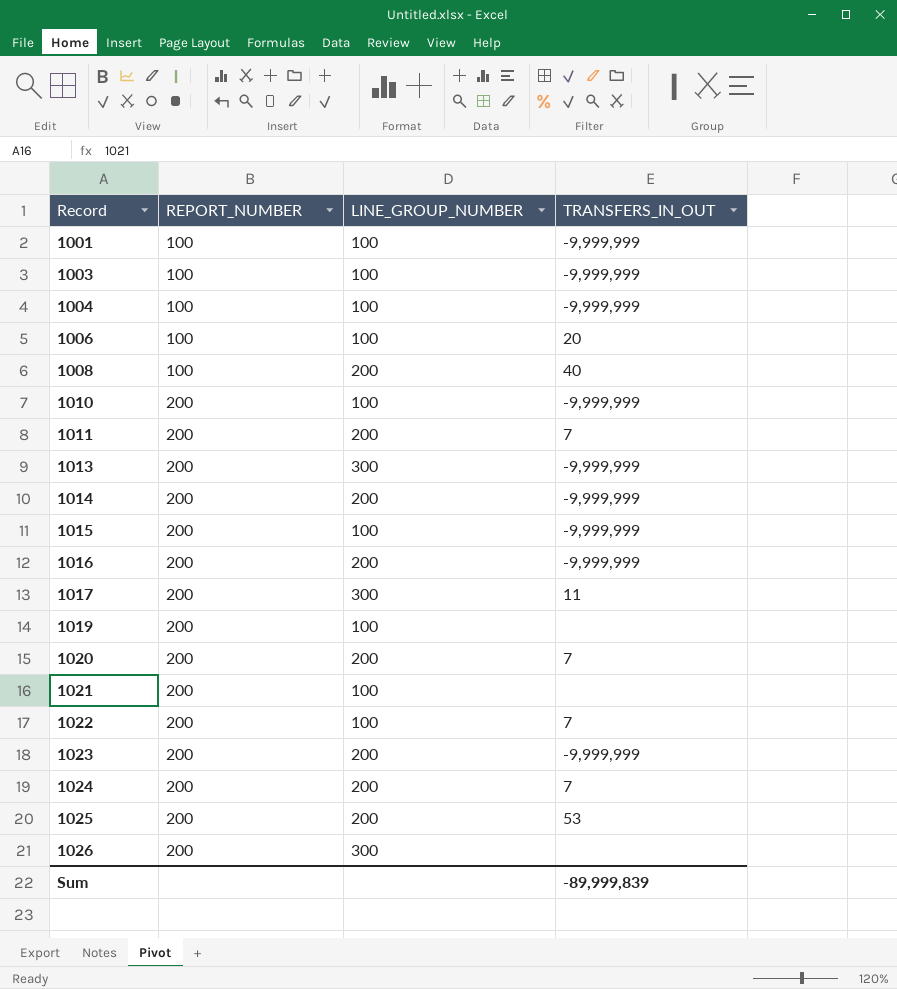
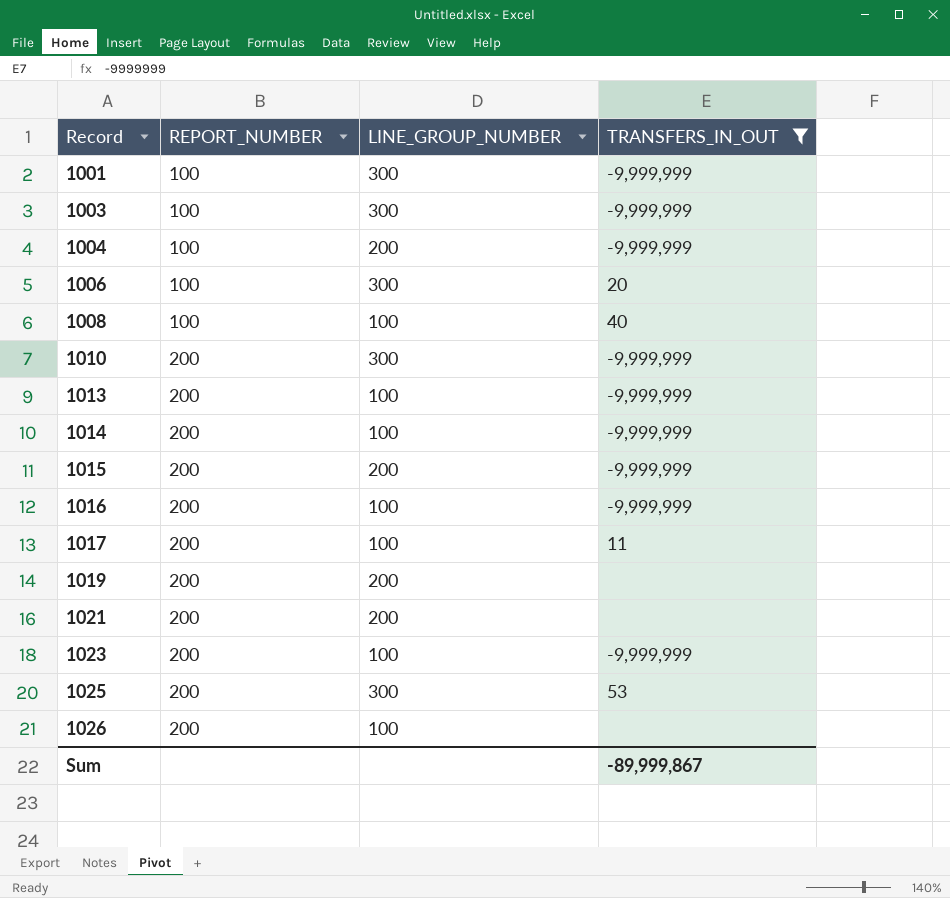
filter: none -> TRANSFERS_IN_OUT != 7
1001 | LINE_GROUP_NUMBER: 100 -> 300
1003 | LINE_GROUP_NUMBER: 100 -> 300
1004 | LINE_GROUP_NUMBER: 100 -> 200
1006 | LINE_GROUP_NUMBER: 100 -> 300
1008 | LINE_GROUP_NUMBER: 200 -> 100
1010 | LINE_GROUP_NUMBER: 100 -> 300
1013 | LINE_GROUP_NUMBER: 300 -> 100
1014 | LINE_GROUP_NUMBER: 200 -> 100
1015 | LINE_GROUP_NUMBER: 100 -> 200
1016 | LINE_GROUP_NUMBER: 200 -> 100
1017 | LINE_GROUP_NUMBER: 300 -> 100
1019 | LINE_GROUP_NUMBER: 100 -> 200
1021 | LINE_GROUP_NUMBER: 100 -> 200
1023 | LINE_GROUP_NUMBER: 200 -> 100
1025 | LINE_GROUP_NUMBER: 200 -> 300
1026 | LINE_GROUP_NUMBER: 300 -> 100
Sum | TRANSFERS_IN_OUT: -89,999,839 -> -89,999,867

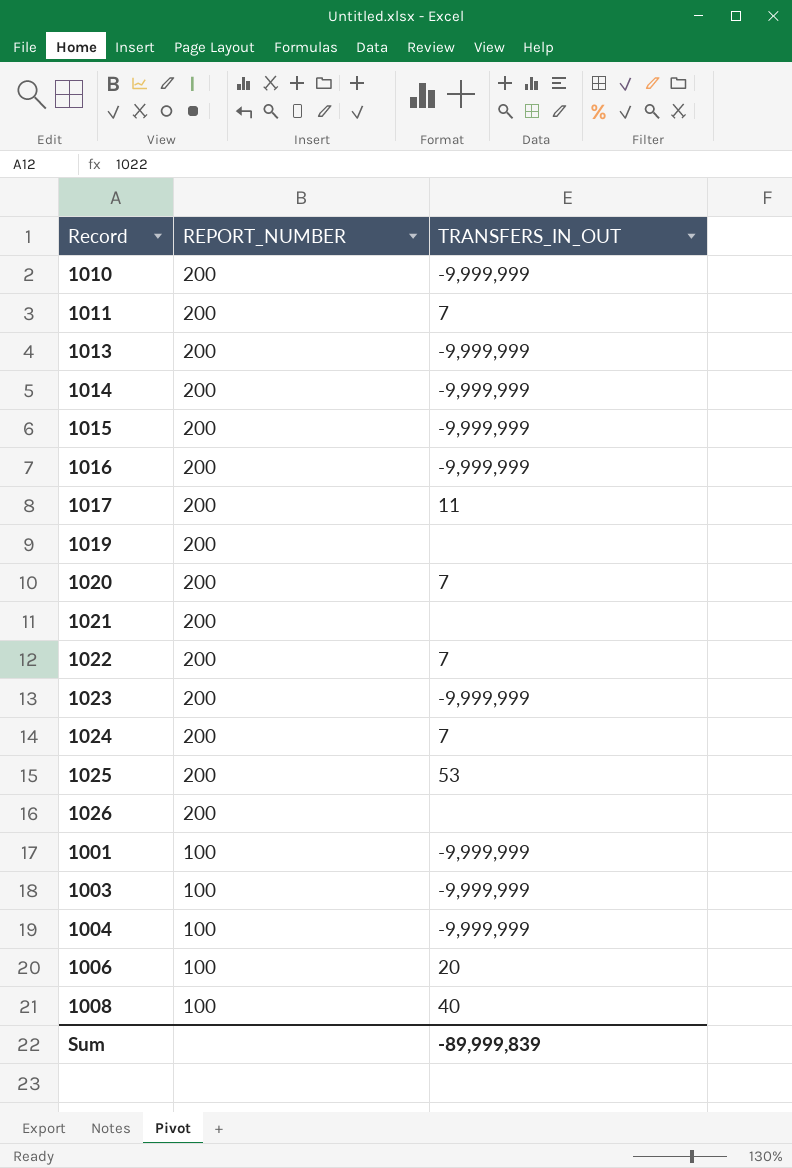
filter: TRANSFERS_IN_OUT != 7 -> none
row order: Record ascending -> REPORT_NUMBER descending
column LINE_GROUP_NUMBER | position: 3 -> none
Sum | TRANSFERS_IN_OUT: -89,999,867 -> -89,999,839

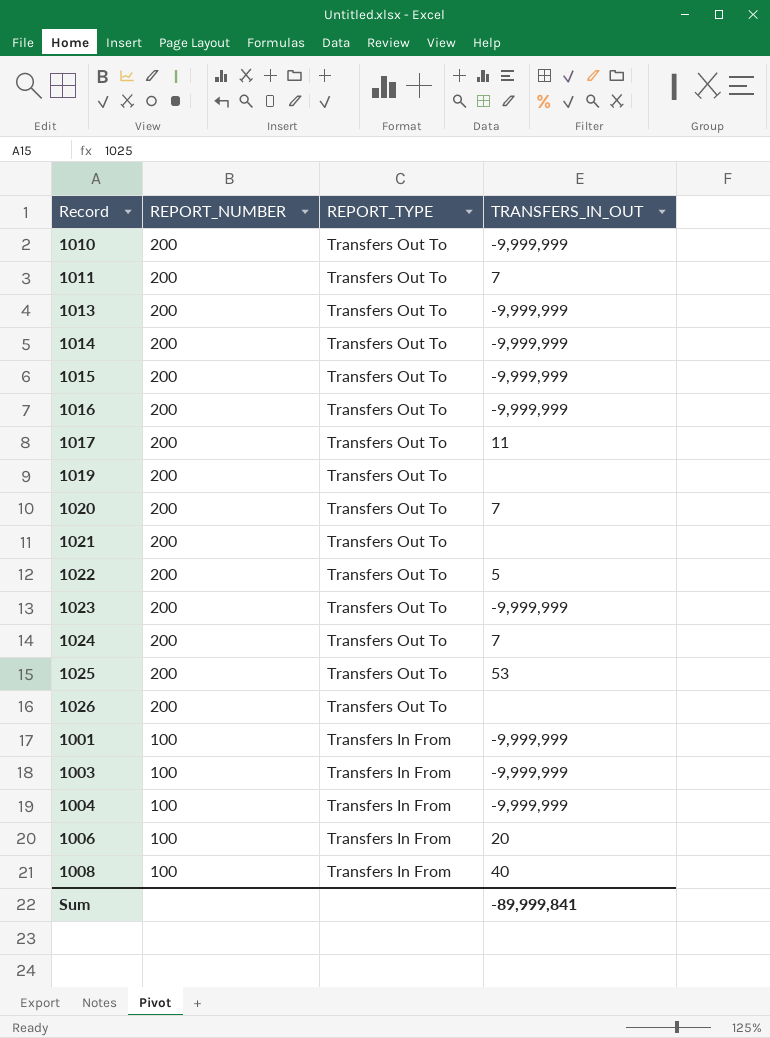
column REPORT_TYPE | position: none -> 3
1022 | TRANSFERS_IN_OUT: 7 -> 5
Sum | TRANSFERS_IN_OUT: -89,999,839 -> -89,999,841

